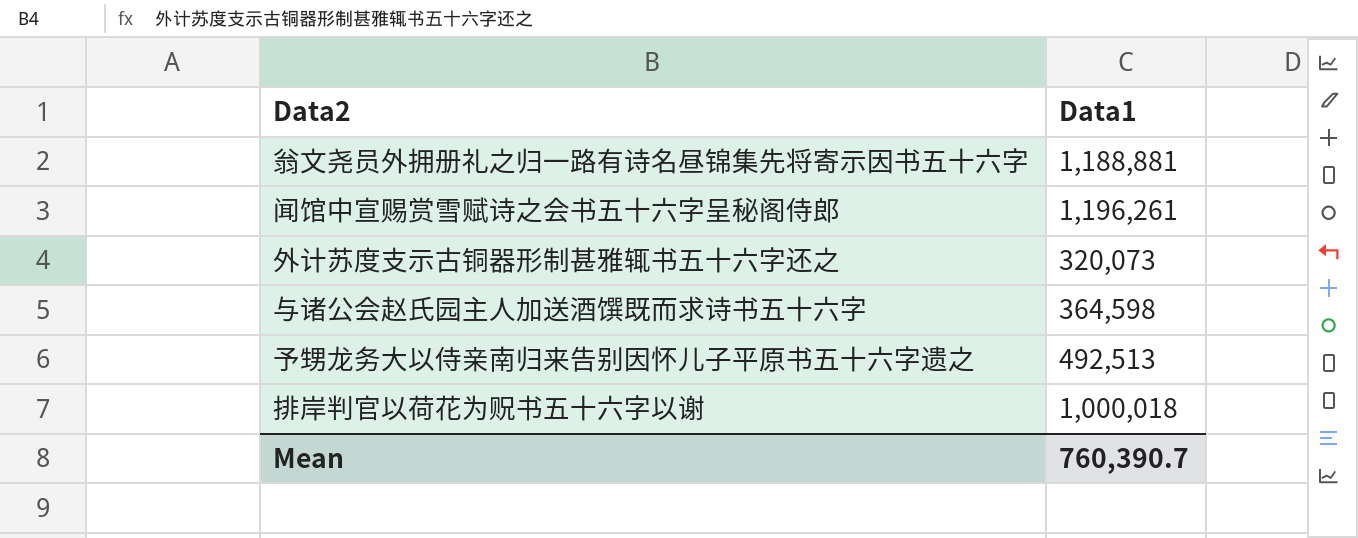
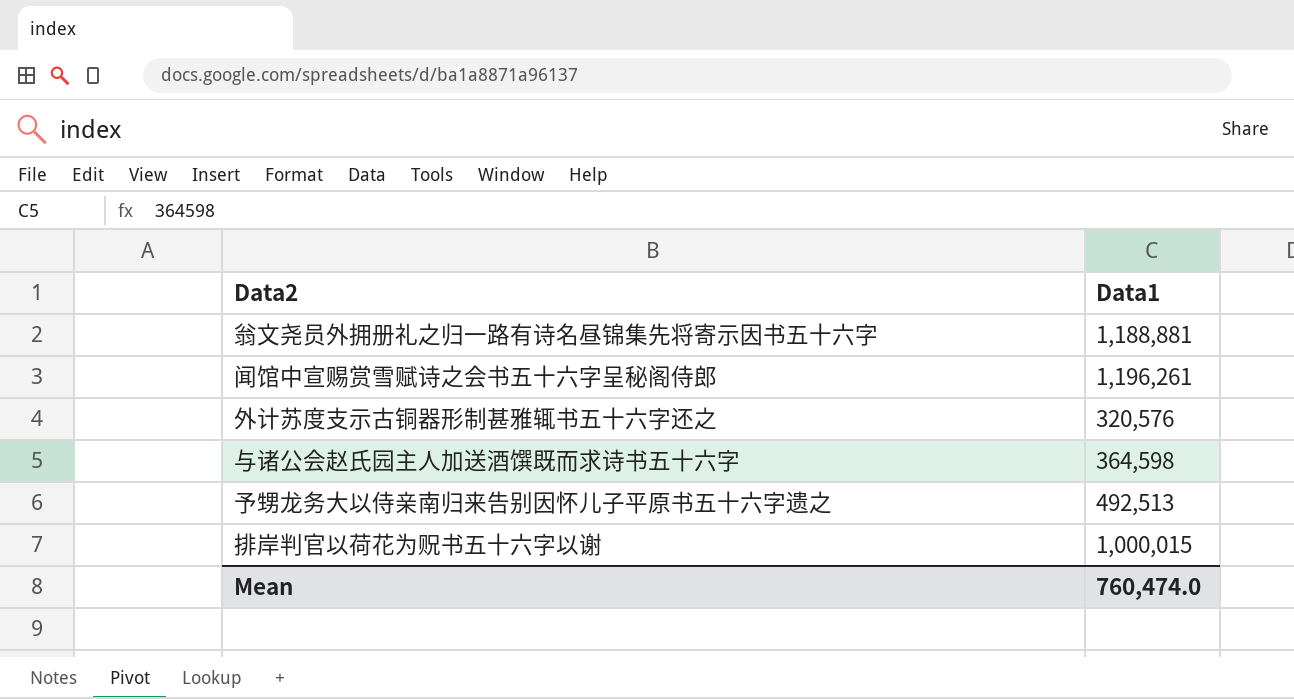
外计苏度支示古铜器形制甚雅辄书五十六字还之 | Data1: 320,073 -> 320,576
排岸判官以荷花为贶书五十六字以谢 | Data1: 1,000,018 -> 1,000,015
Mean | Data1: 760,390.7 -> 760,474.0

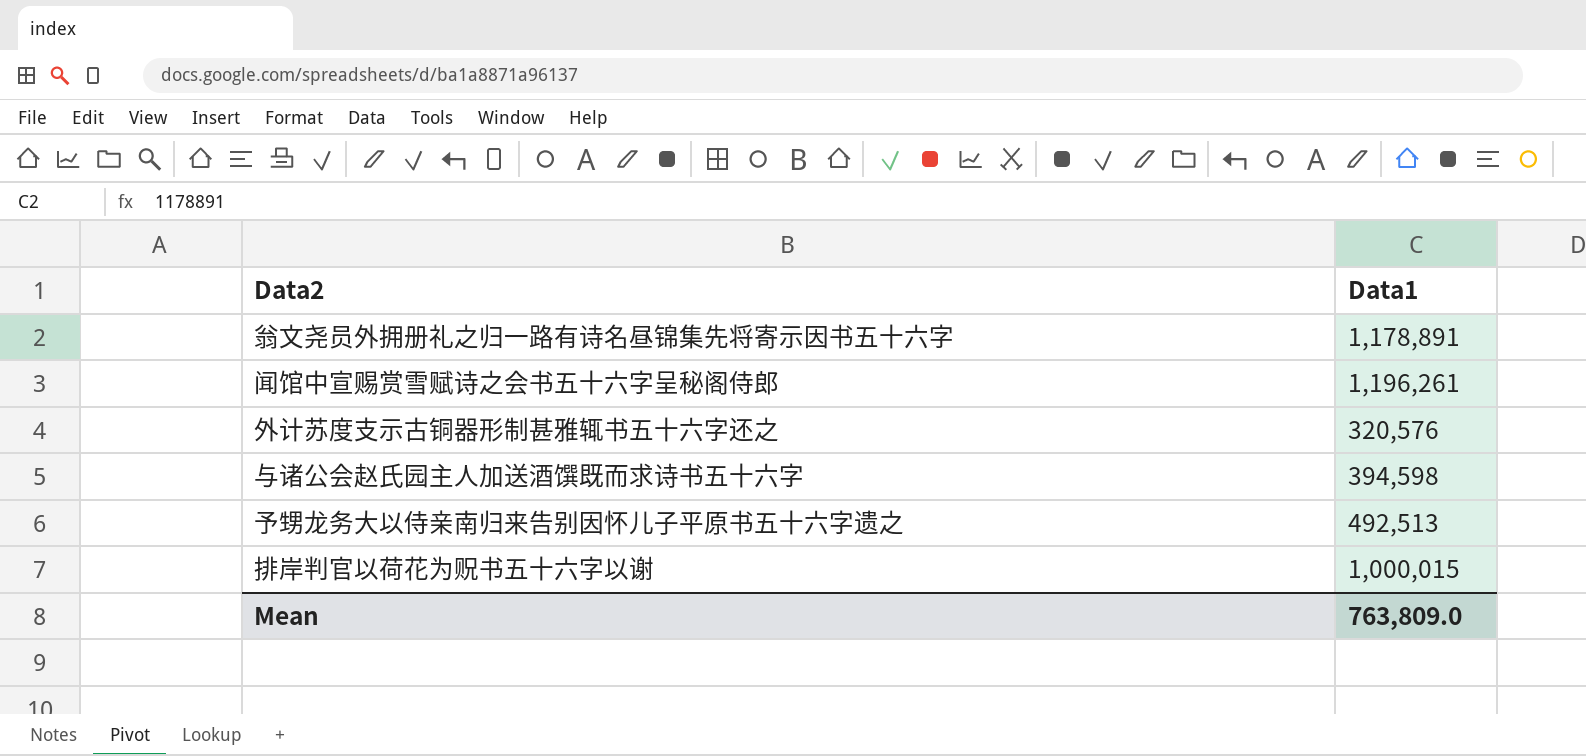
翁文尧员外拥册礼之归一路有诗名昼锦集先将寄示因书五十六字 | Data1: 1,188,881 -> 1,178,891
与诸公会赵氏园主人加送酒馔既而求诗书五十六字 | Data1: 364,598 -> 394,598
Mean | Data1: 760,474.0 -> 763,809.0

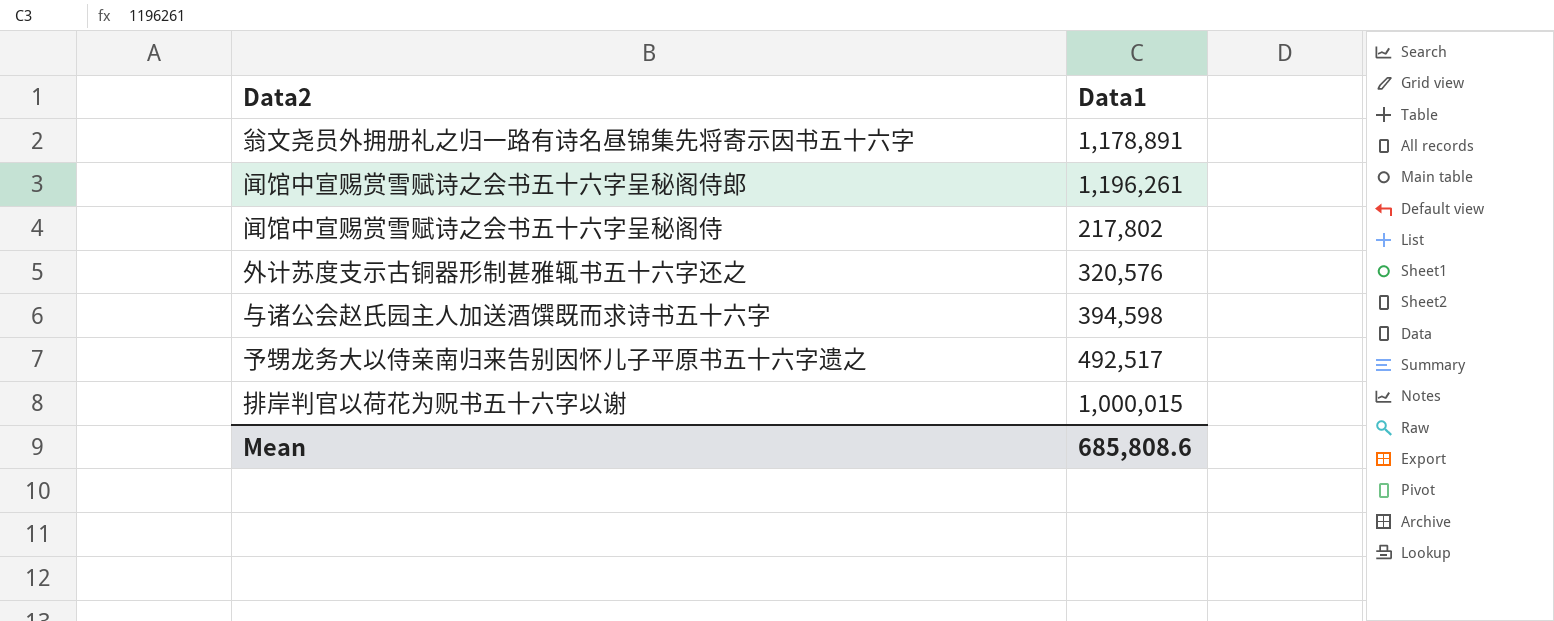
row 闻馆中宣赐赏雪赋诗之会书五十六字呈秘阁侍: none -> 217,802
予甥龙务大以侍亲南归来告别因怀儿子平原书五十六字遗之 | Data1: 492,513 -> 492,517
Mean | Data1: 763,809.0 -> 685,808.6

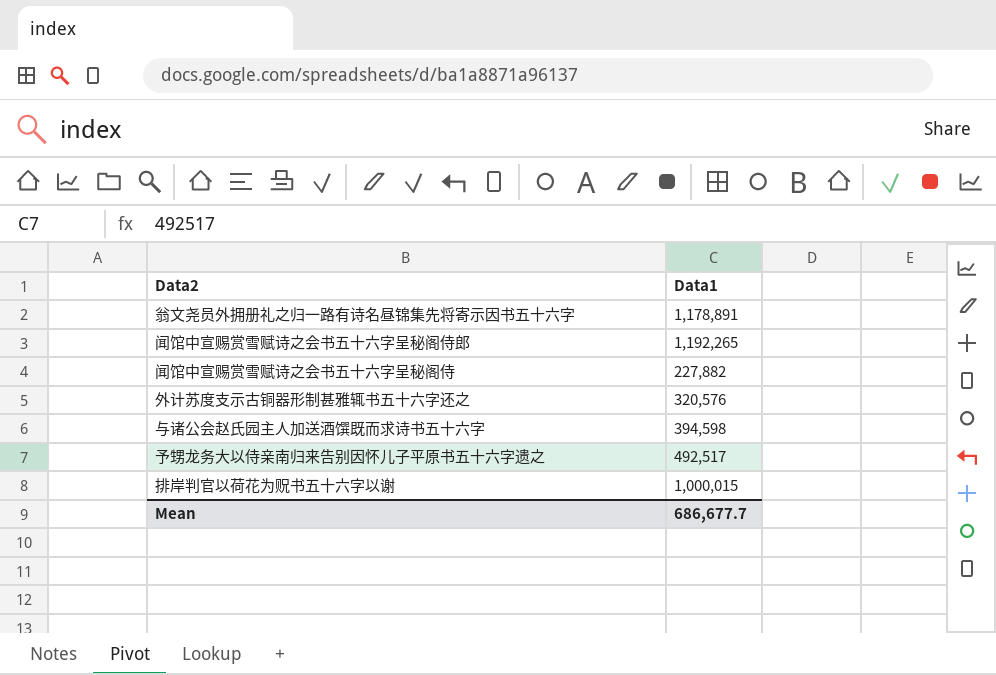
闻馆中宣赐赏雪赋诗之会书五十六字呈秘阁侍郎 | Data1: 1,196,261 -> 1,192,265
闻馆中宣赐赏雪赋诗之会书五十六字呈秘阁侍 | Data1: 217,802 -> 227,882
Mean | Data1: 685,808.6 -> 686,677.7

